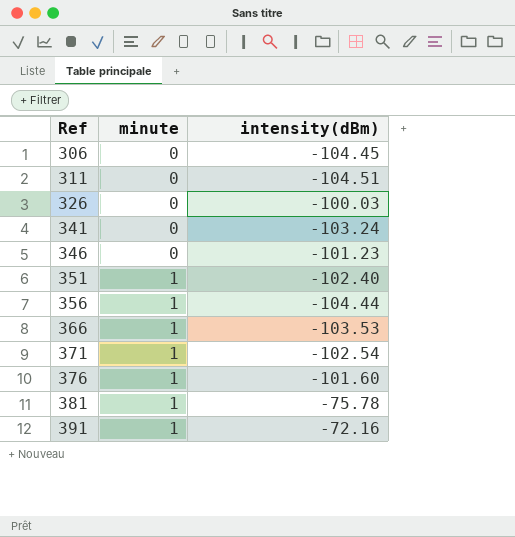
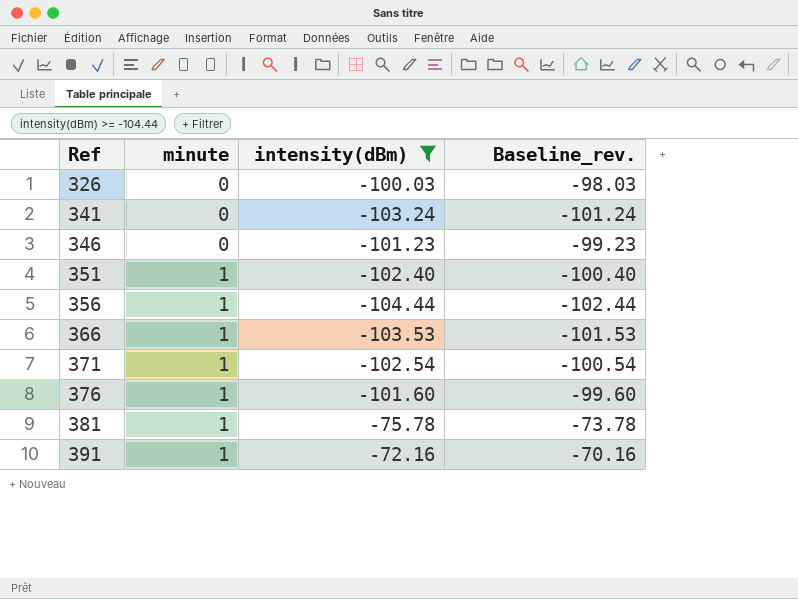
filter: none -> intensity(dBm) >= -104.44
column Baseline_rev. | formula: none -> [intensity(dBm)] + 2

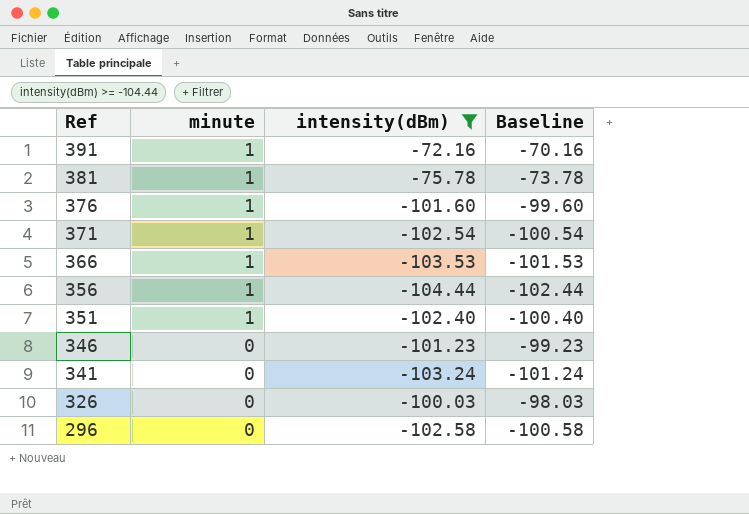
row order: Ref ascending -> Ref descending
column name: Baseline_rev. -> Baseline
row 296: none -> 0 | -102.58 | -100.58

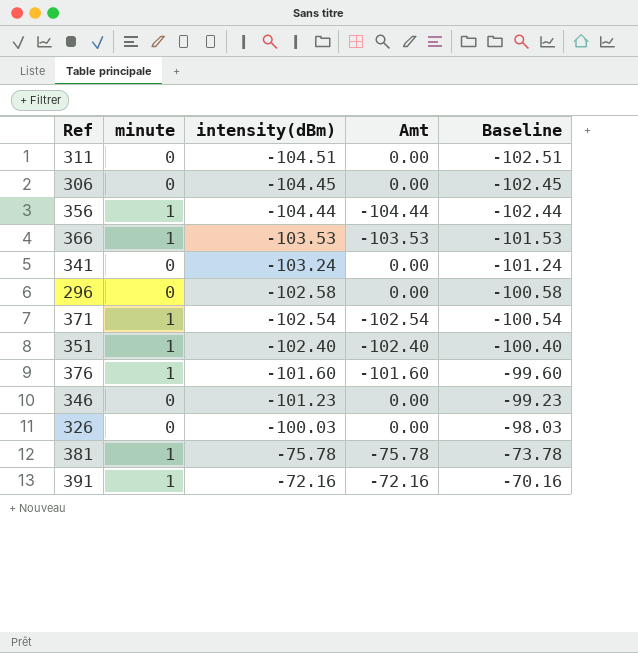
filter: intensity(dBm) >= -104.44 -> none
row order: Ref descending -> intensity(dBm) ascending
column Amt | formula: none -> [minute] * [intensity(dBm)]

